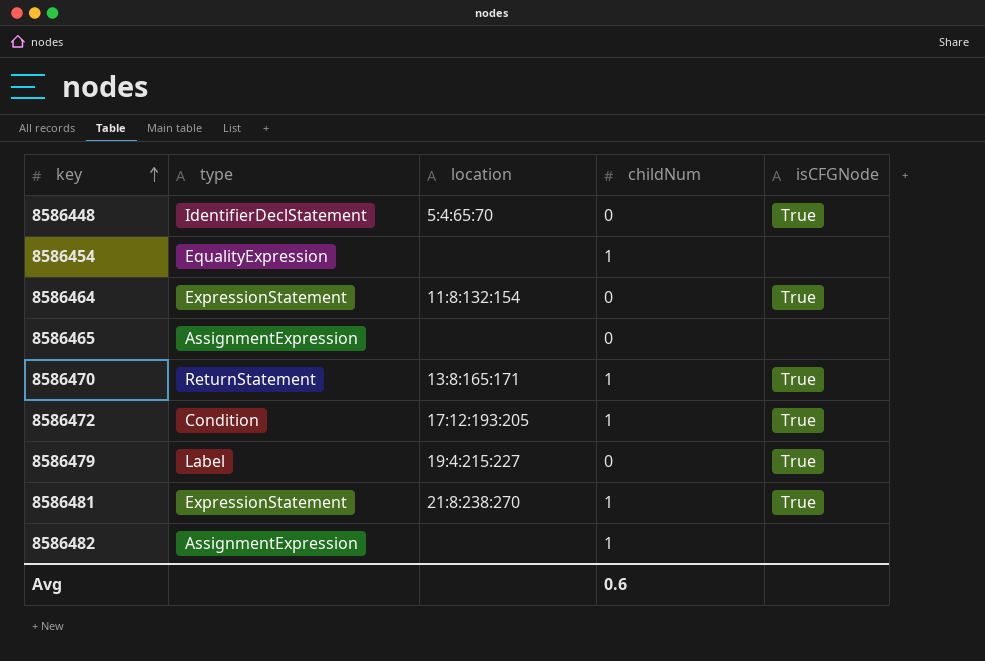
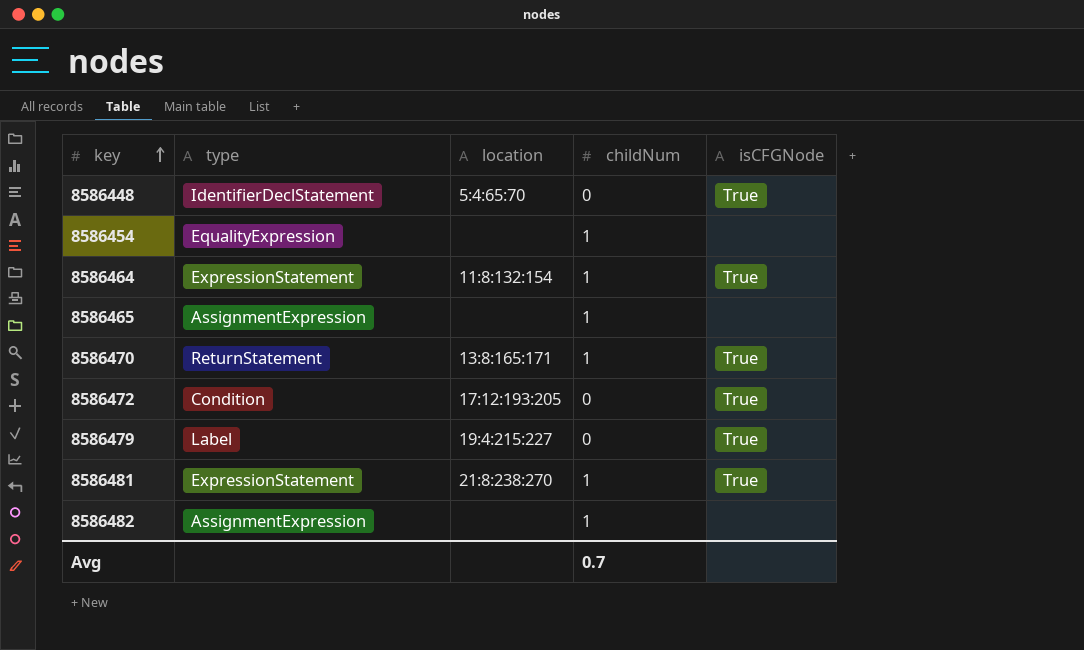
8586464 | childNum: 0 -> 1
8586465 | childNum: 0 -> 1
8586472 | childNum: 1 -> 0
Avg | childNum: 0.6 -> 0.7

